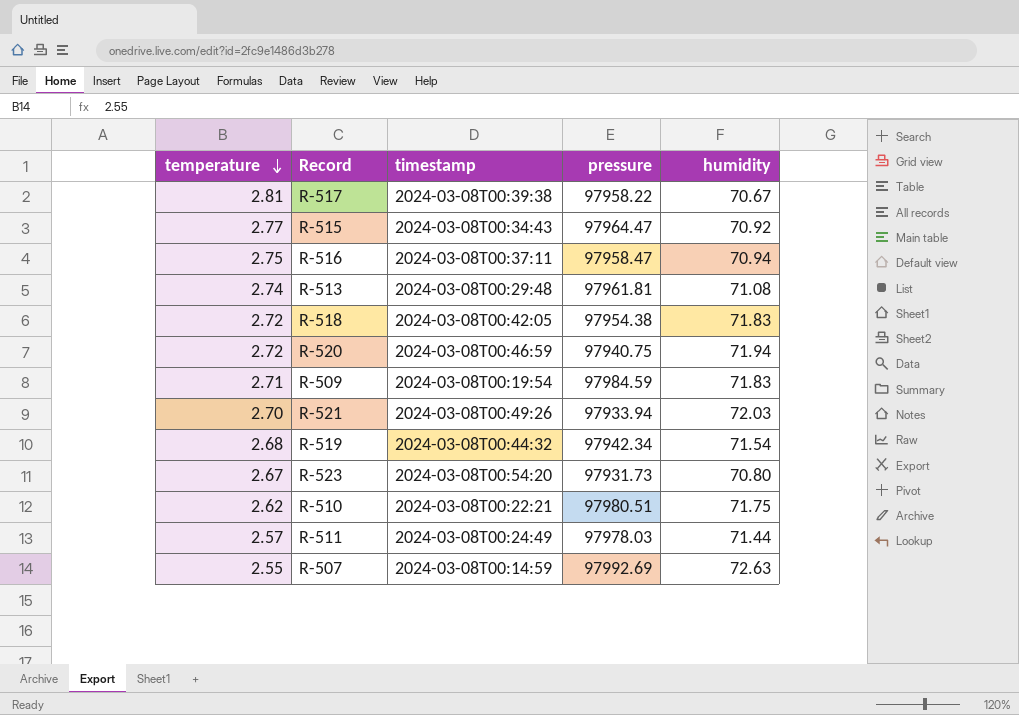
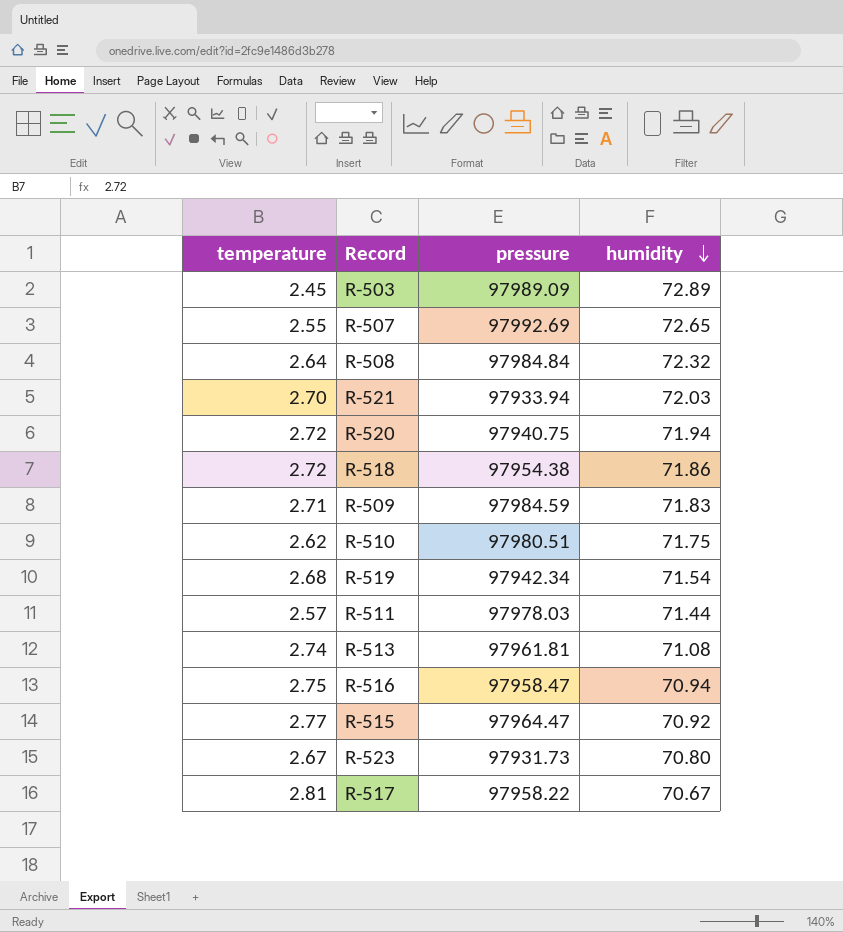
row order: temperature descending -> humidity descending
column timestamp | position: 3 -> none
row R-503: none -> 2.45 | 97989.09 | 72.89
R-507 | humidity: 72.63 -> 72.65
row R-508: none -> 2.64 | 97984.84 | 72.32
R-518 | humidity: 71.83 -> 71.86

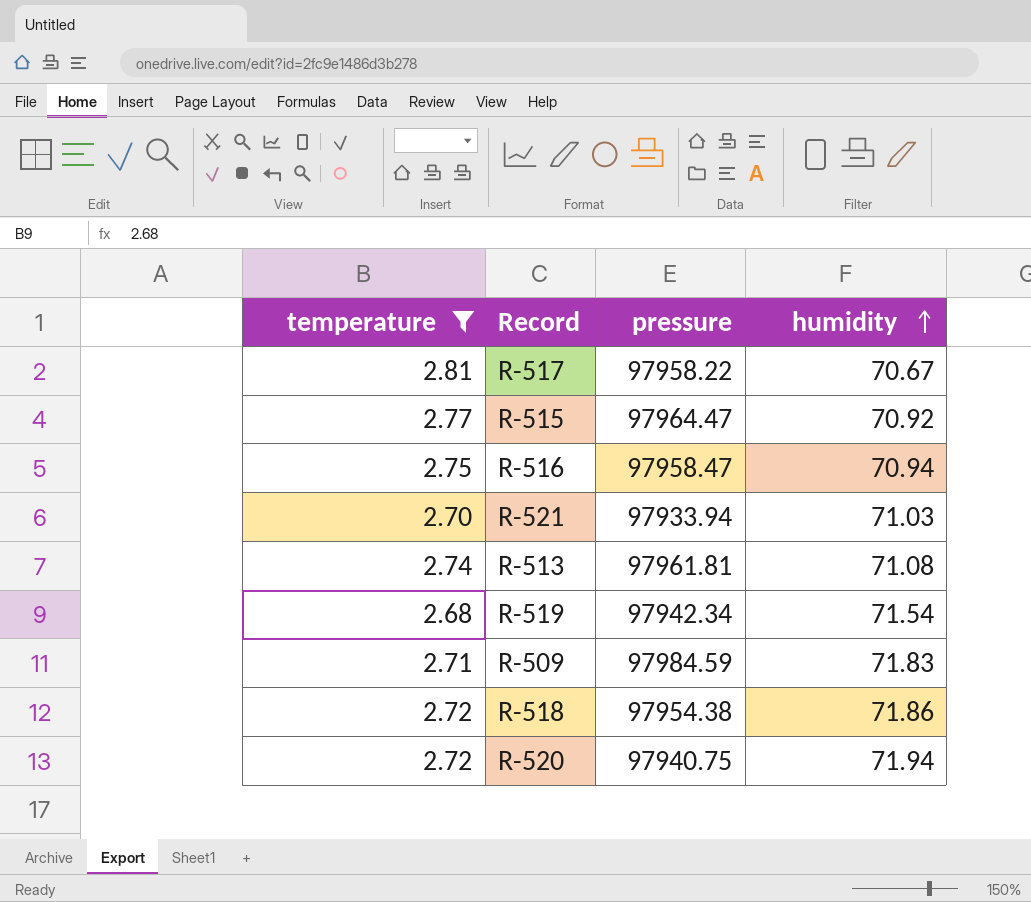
filter: none -> temperature >= 2.68
row order: humidity descending -> humidity ascending
R-521 | humidity: 72.03 -> 71.03

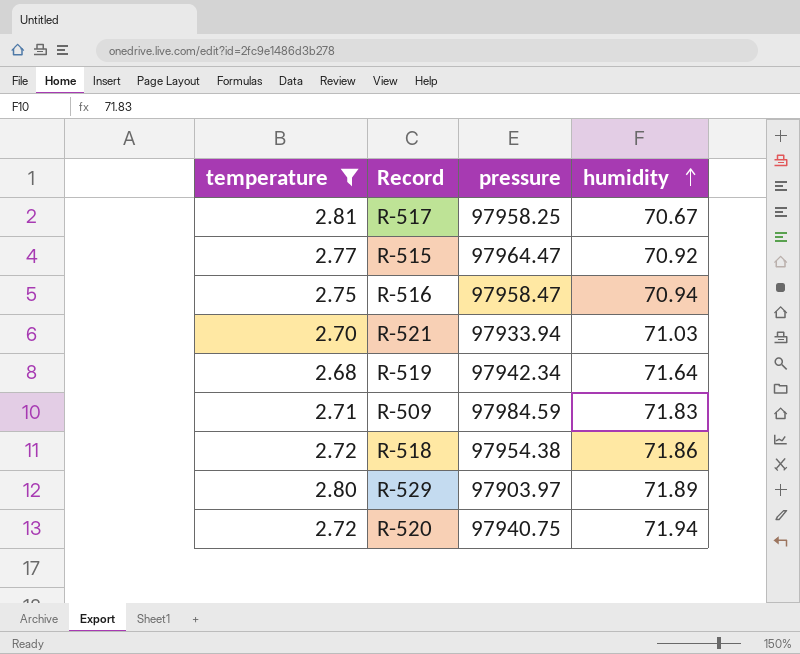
row R-513: 2.74 | 97961.81 | 71.08 -> none
R-517 | pressure: 97958.22 -> 97958.25
R-519 | humidity: 71.54 -> 71.64
row R-529: none -> 2.80 | 97903.97 | 71.89

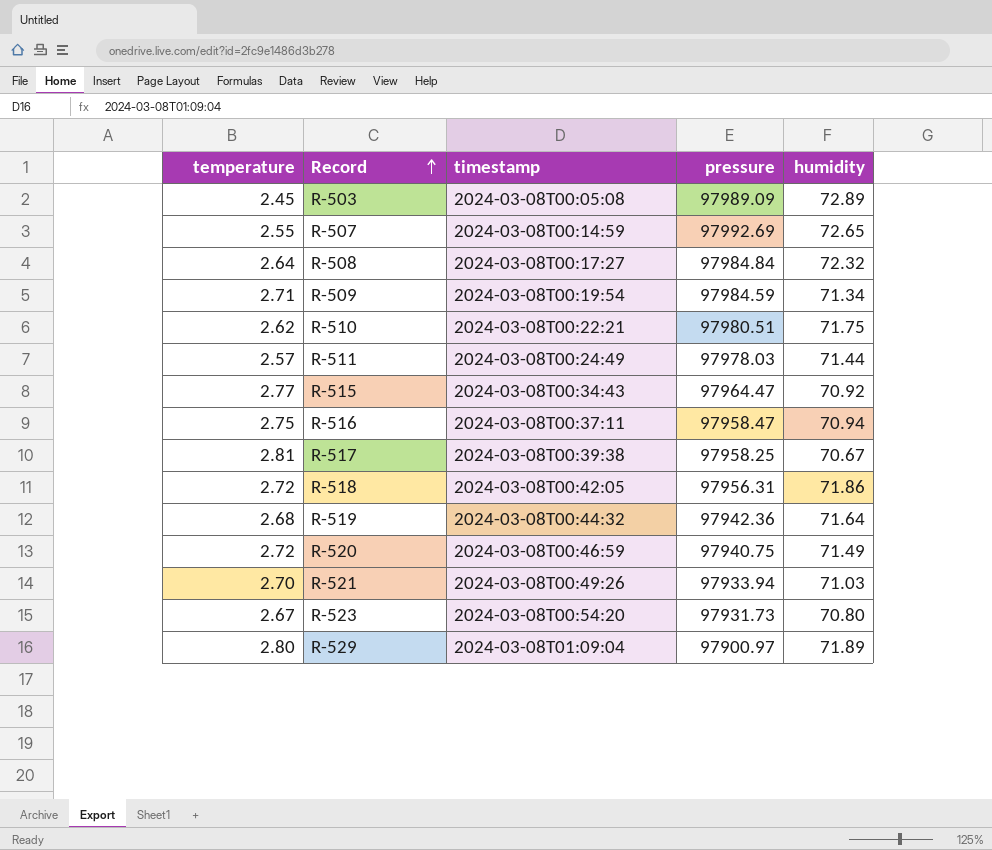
filter: temperature >= 2.68 -> none
row order: humidity ascending -> Record ascending
column timestamp | position: none -> 3
R-509 | humidity: 71.83 -> 71.34
R-518 | pressure: 97954.38 -> 97956.31
R-519 | pressure: 97942.34 -> 97942.36
R-520 | humidity: 71.94 -> 71.49
R-529 | pressure: 97903.97 -> 97900.97

